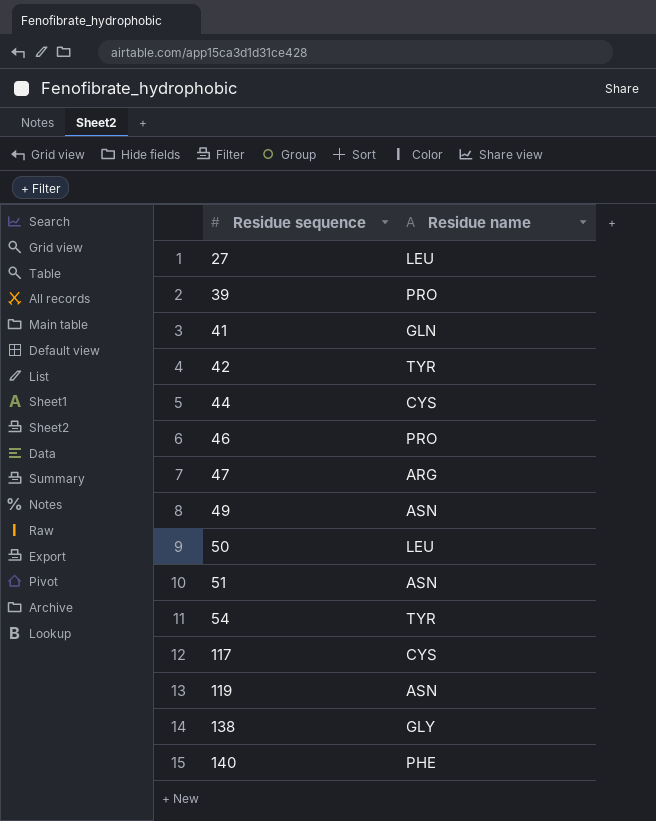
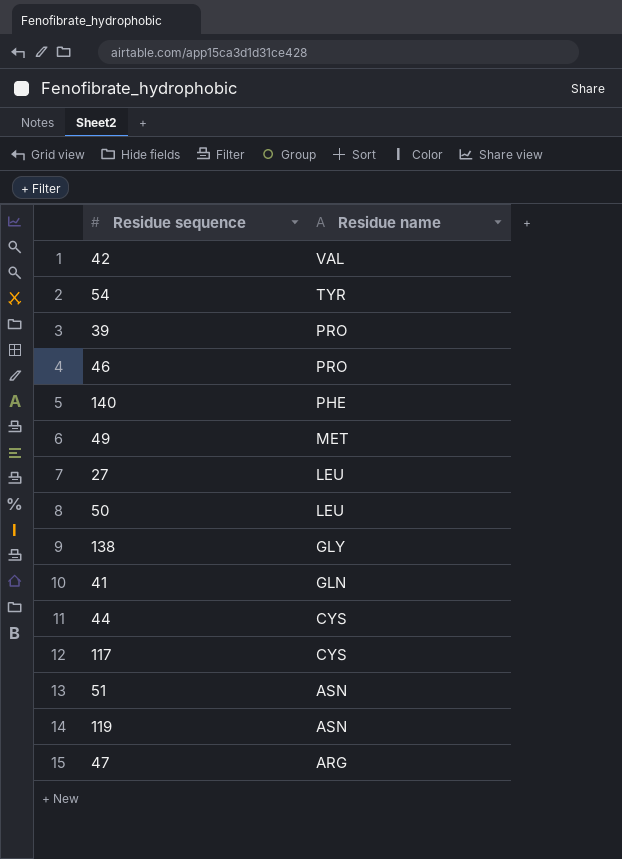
row order: Residue sequence ascending -> Residue name descending
42 | Residue name: TYR -> VAL
49 | Residue name: ASN -> MET

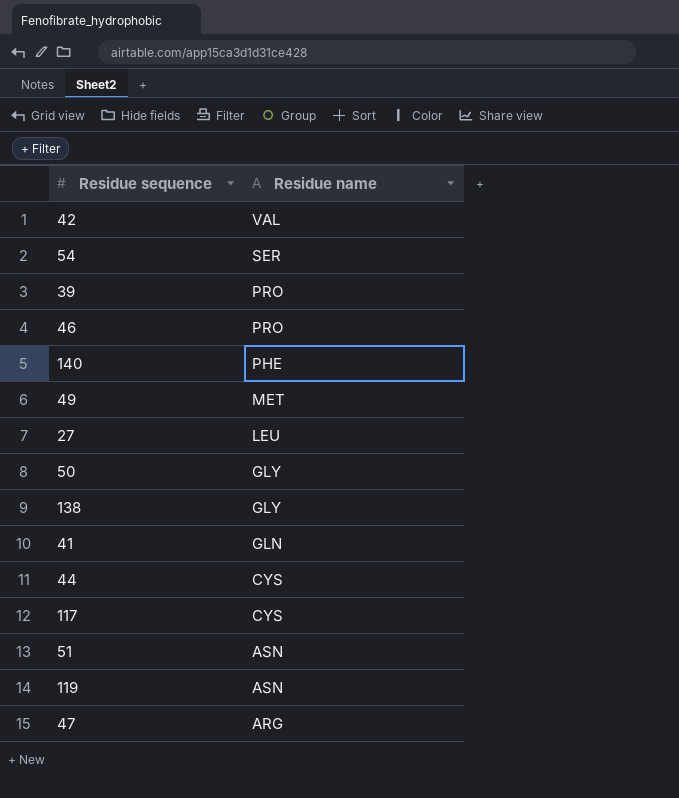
54 | Residue name: TYR -> SER
50 | Residue name: LEU -> GLY

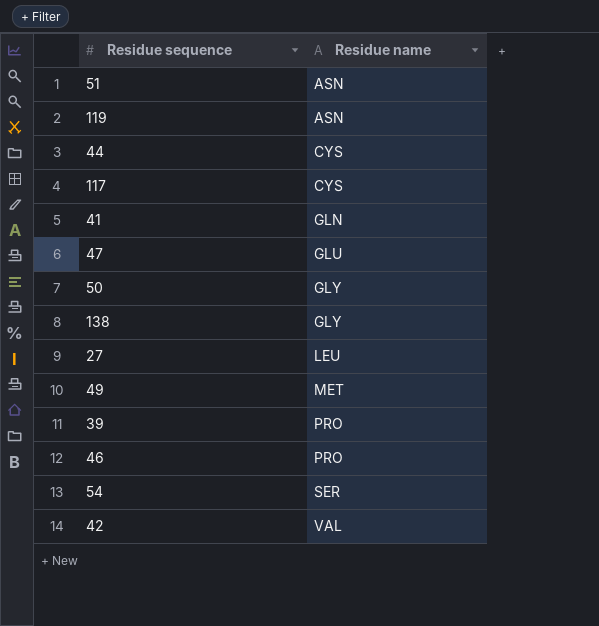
row order: Residue name descending -> Residue name ascending
row 140: PHE -> none
47 | Residue name: ARG -> GLU

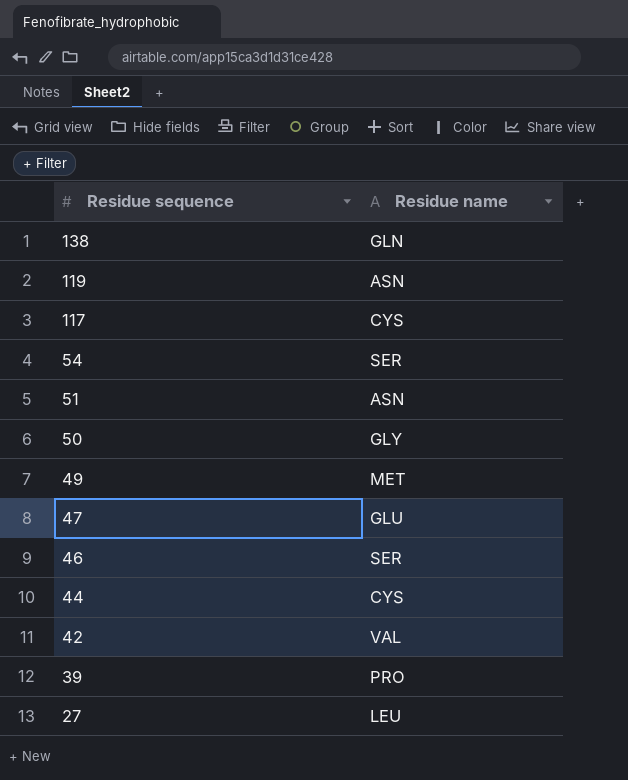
row order: Residue name ascending -> Residue sequence descending
row 41: GLN -> none
138 | Residue name: GLY -> GLN
46 | Residue name: PRO -> SER

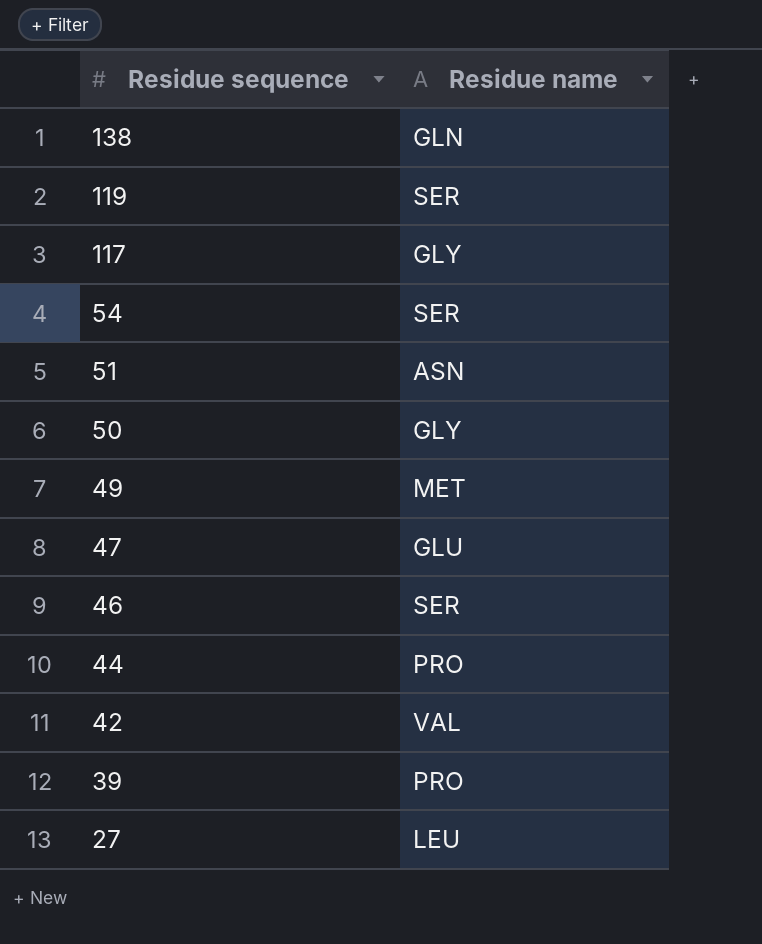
119 | Residue name: ASN -> SER
117 | Residue name: CYS -> GLY
44 | Residue name: CYS -> PRO

